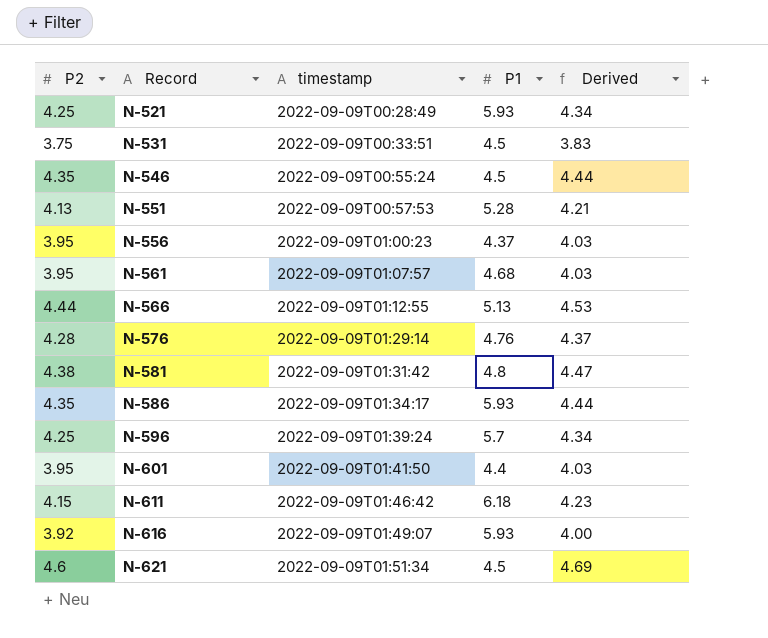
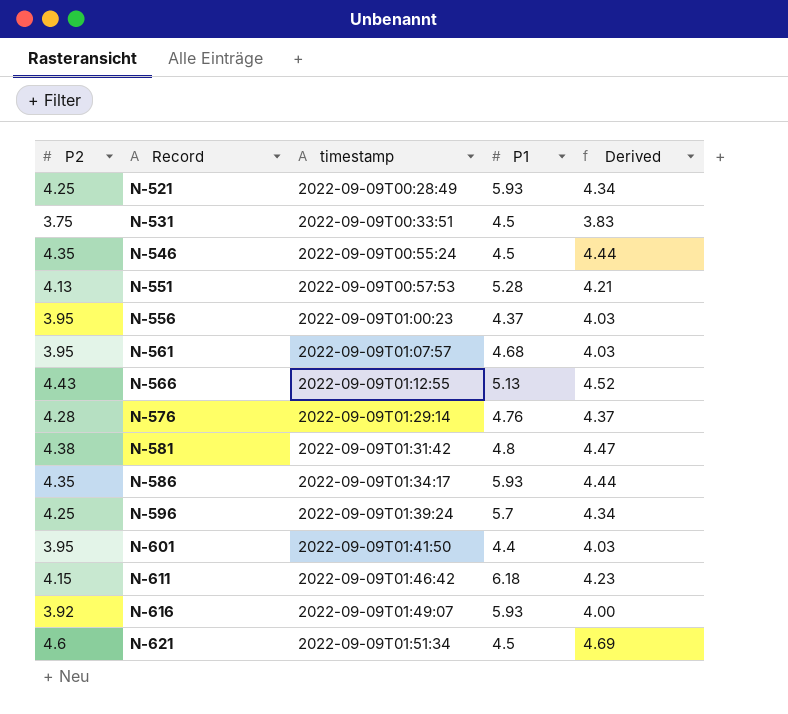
N-566 | P2: 4.44 -> 4.43
N-566 | Derived: 4.53 -> 4.52

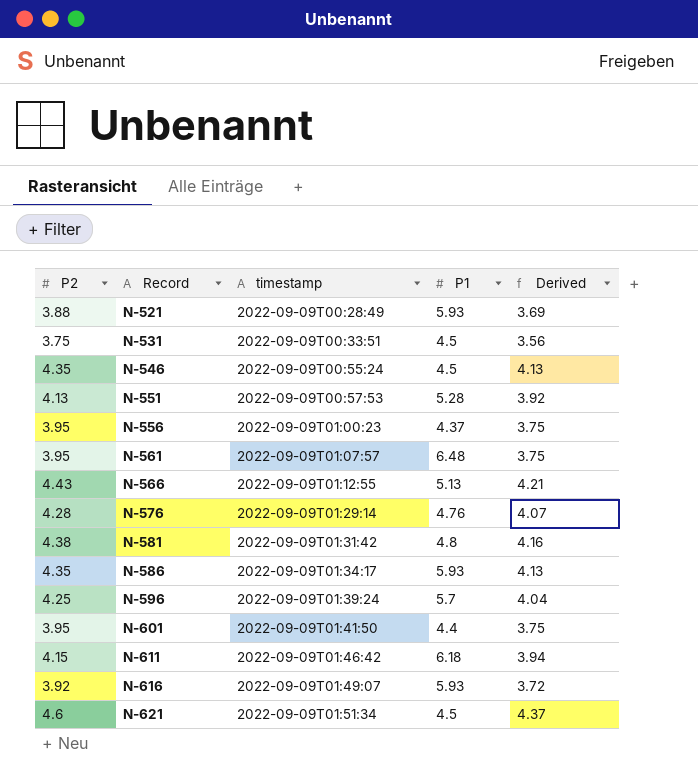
column Derived | formula: [P2] * 1.02 -> [P2] * 0.95
N-521 | P2: 4.25 -> 3.88
N-561 | P1: 4.68 -> 6.48

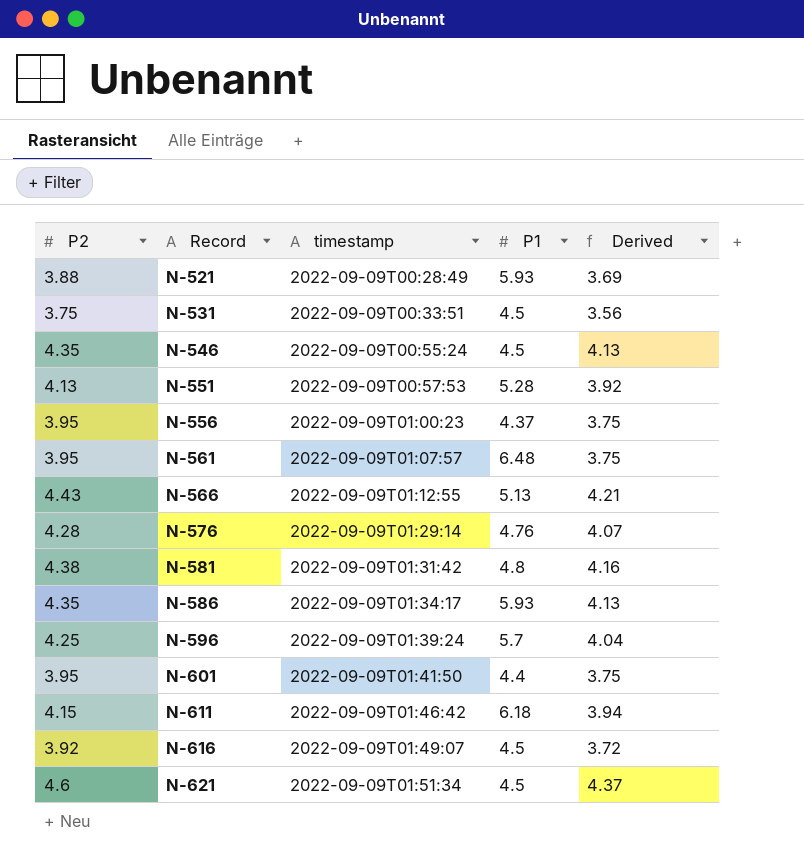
N-616 | P1: 5.93 -> 4.5

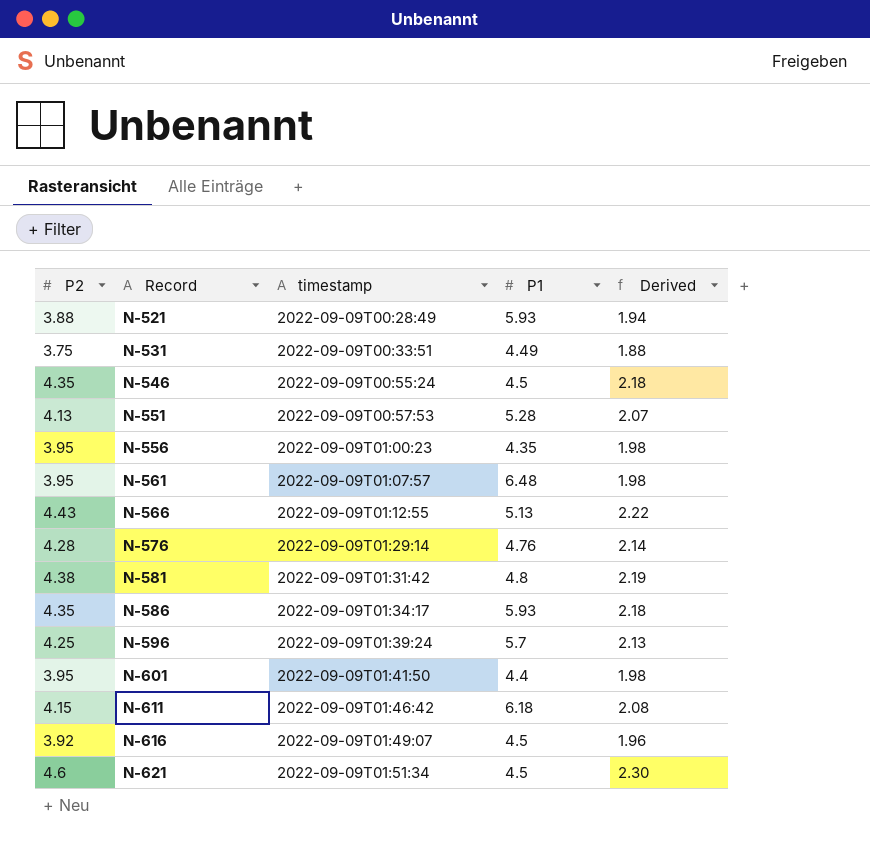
column Derived | formula: [P2] * 0.95 -> [P2] * 0.5
N-531 | P1: 4.5 -> 4.49
N-556 | P1: 4.37 -> 4.35

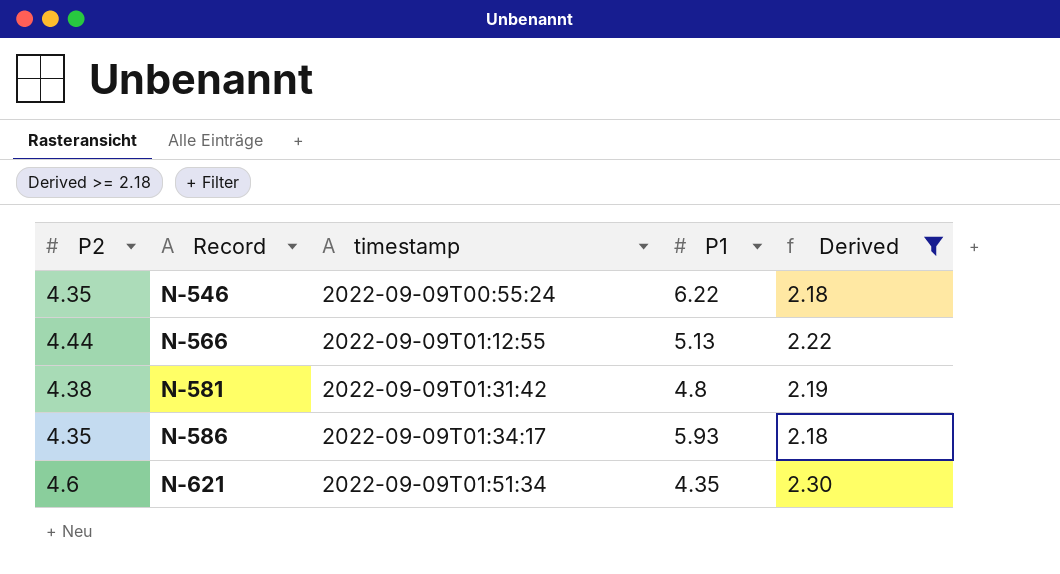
filter: none -> Derived >= 2.18
N-546 | P1: 4.5 -> 6.22
N-566 | P2: 4.43 -> 4.44
N-621 | P1: 4.5 -> 4.35

